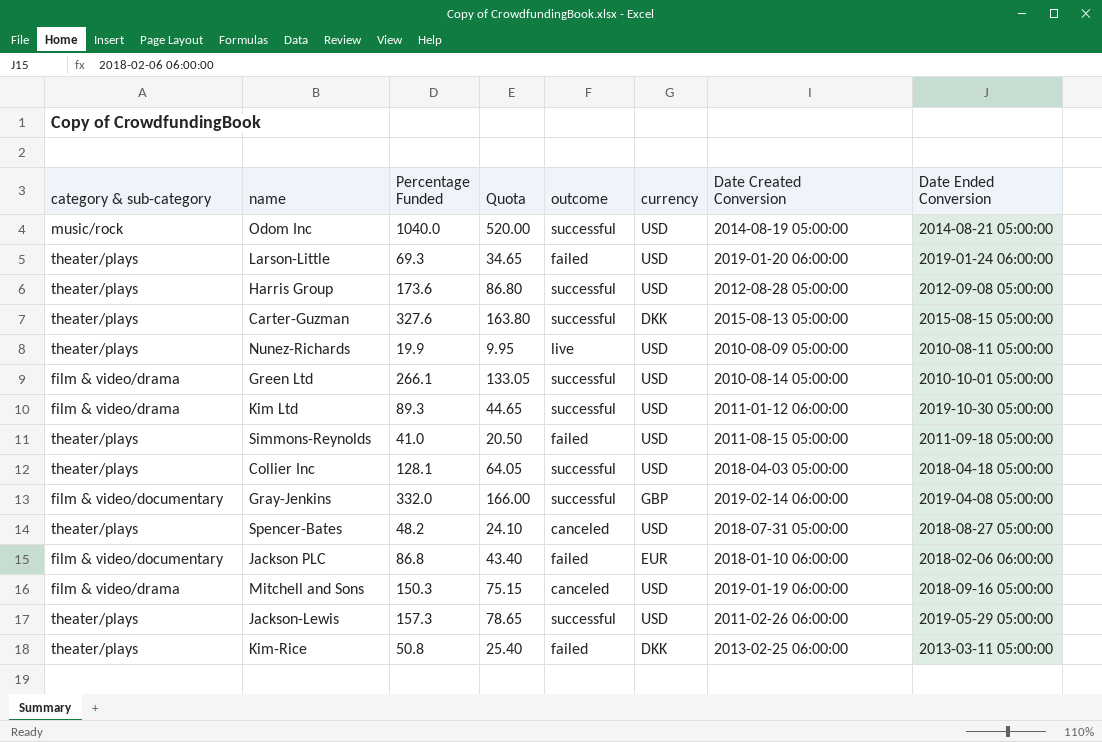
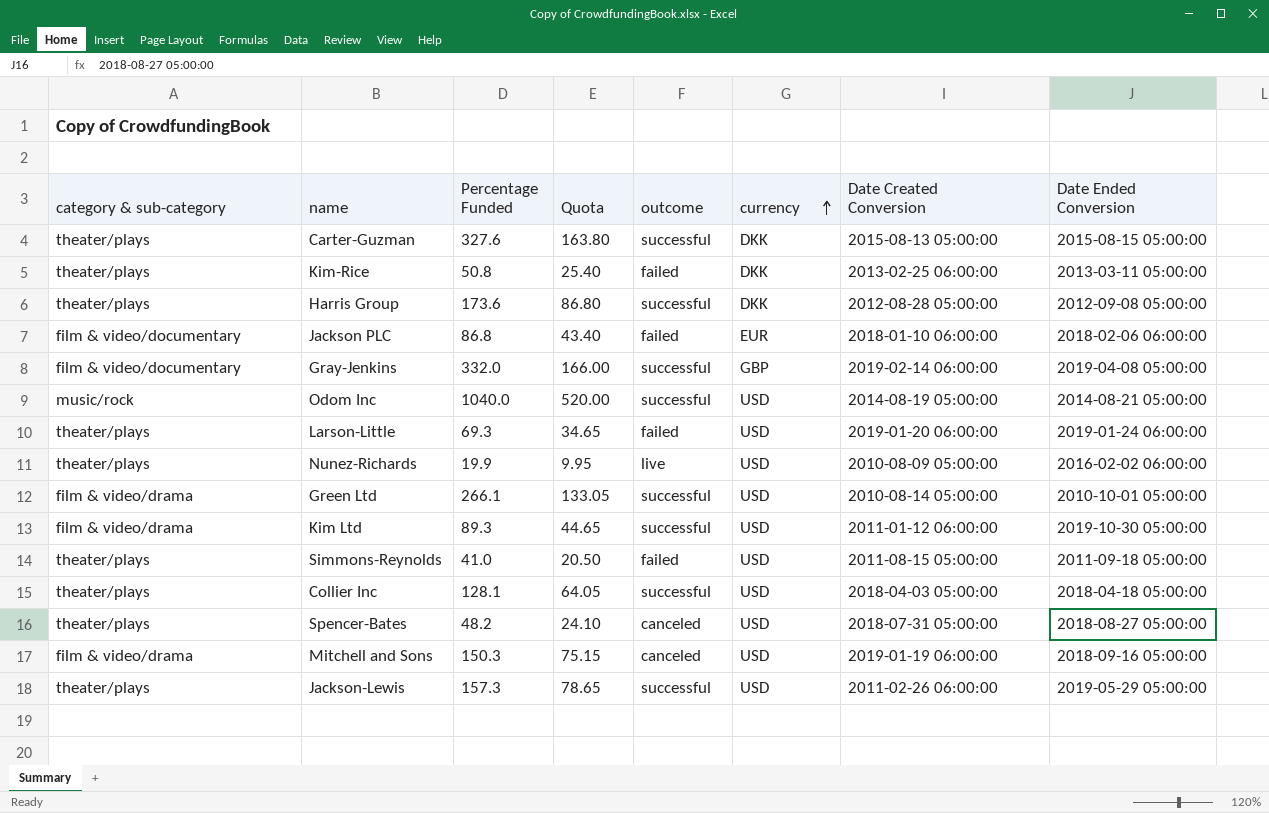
row order: none -> currency ascending
Harris Group | currency: USD -> DKK
Nunez-Richards | Date Ended Conversion: 2010-08-11 05:00:00 -> 2016-02-02 06:00:00

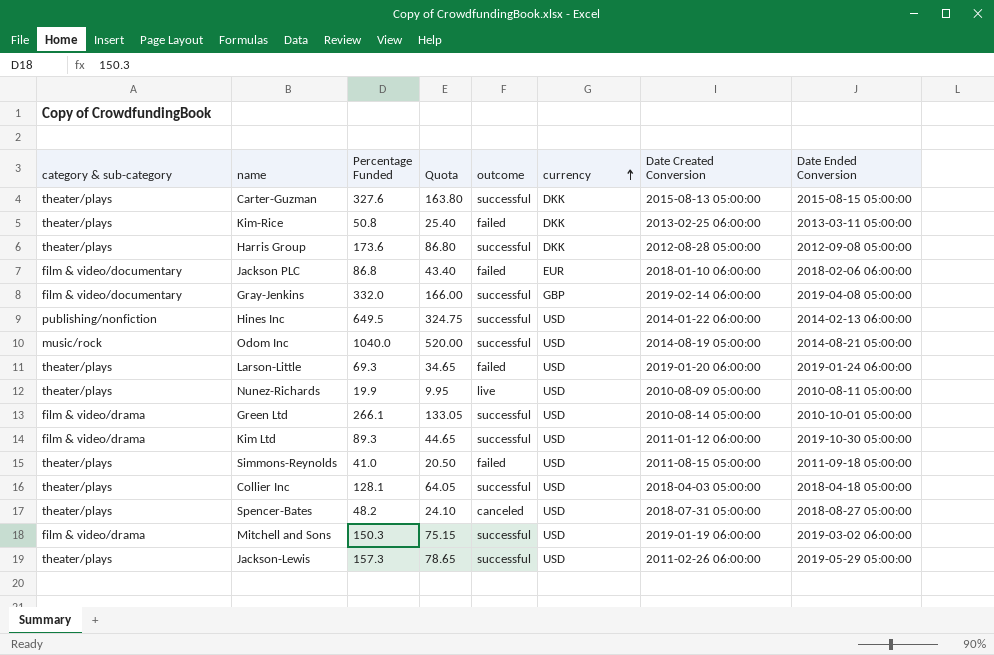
row Hines Inc: none -> publishing/nonfiction | 649.5 | 324.75 | successful | USD | 2014-01-22 06:00:00 | 2014-02-13 06:00:00
Nunez-Richards | Date Ended Conversion: 2016-02-02 06:00:00 -> 2010-08-11 05:00:00
Mitchell and Sons | outcome: canceled -> successful
Mitchell and Sons | Date Ended Conversion: 2018-09-16 05:00:00 -> 2019-03-02 06:00:00

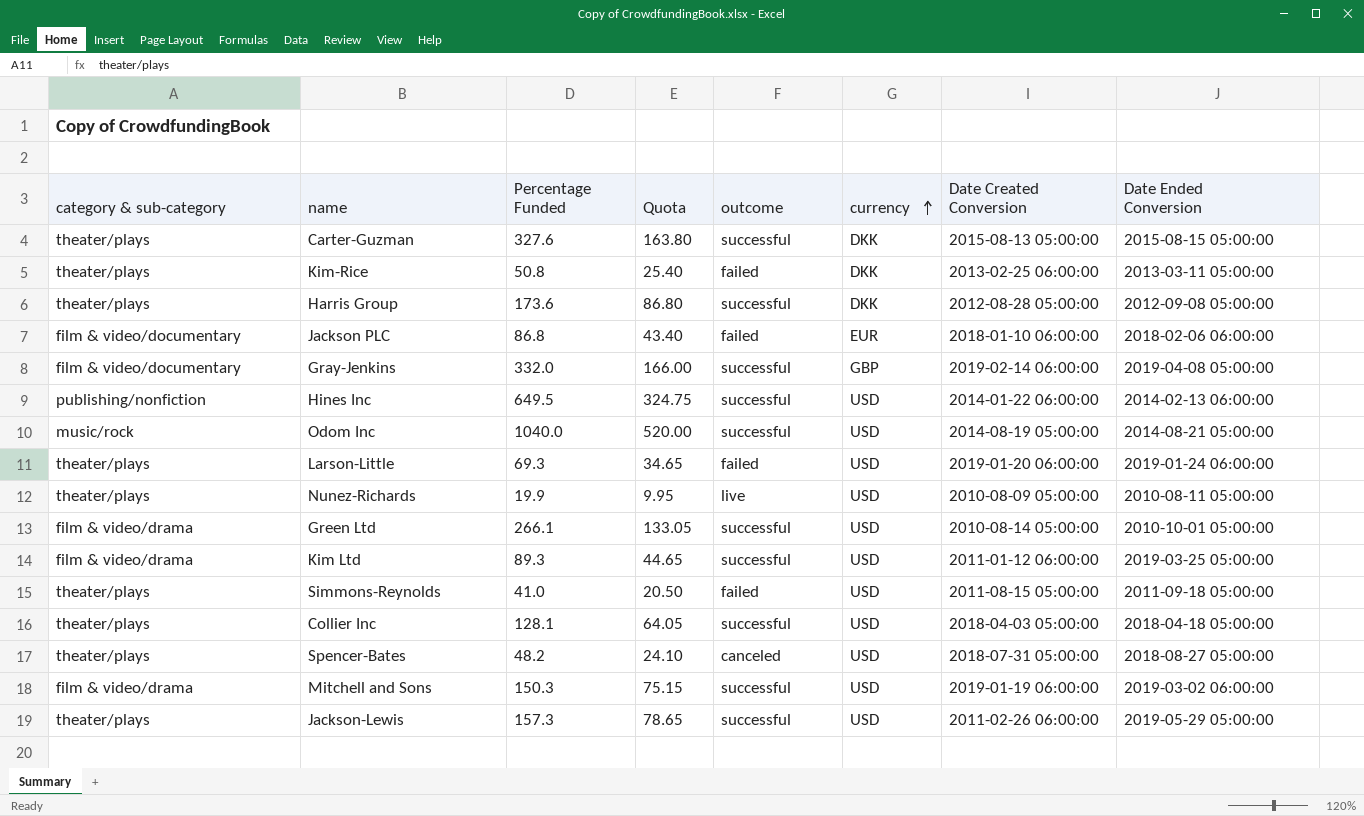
Kim Ltd | Date Ended Conversion: 2019-10-30 05:00:00 -> 2019-03-25 05:00:00

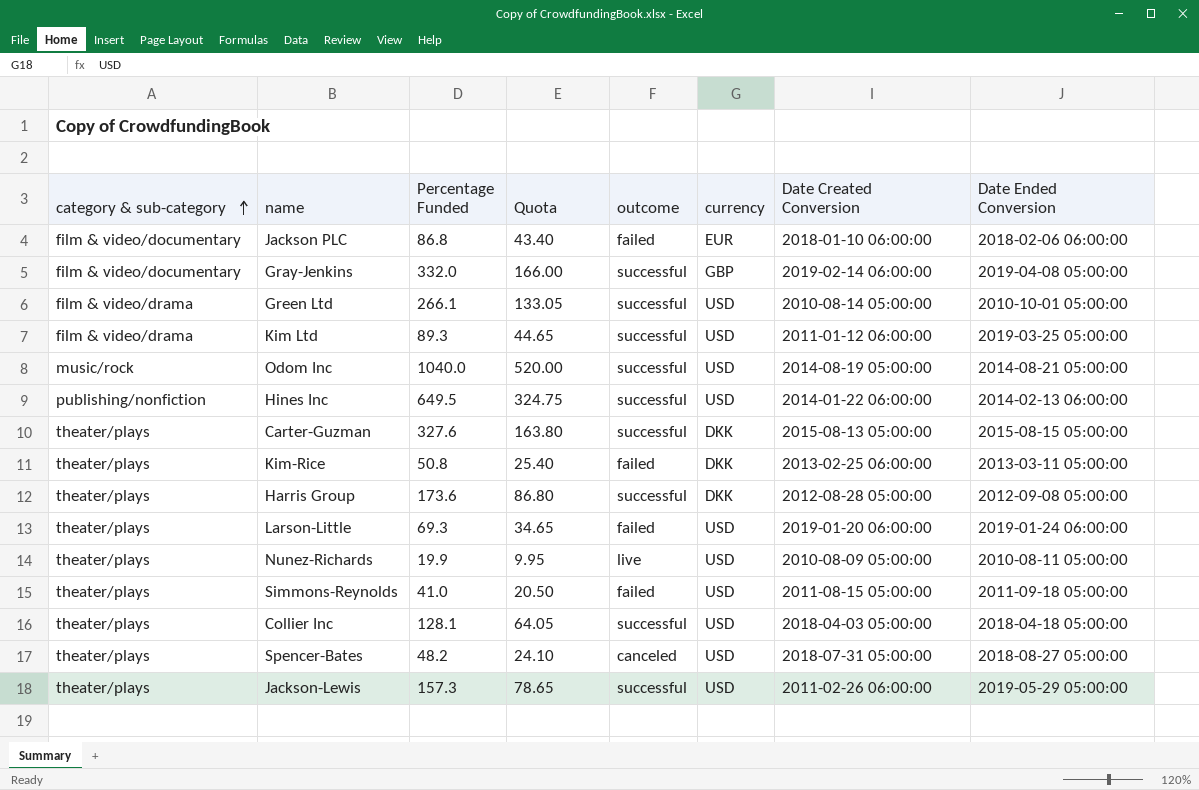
row order: currency ascending -> category & sub-category ascending
row Mitchell and Sons: film & video/drama | 150.3 | 75.15 | successful | USD | 2019-01-19 06:00:00 | 2019-03-02 06:00:00 -> none

